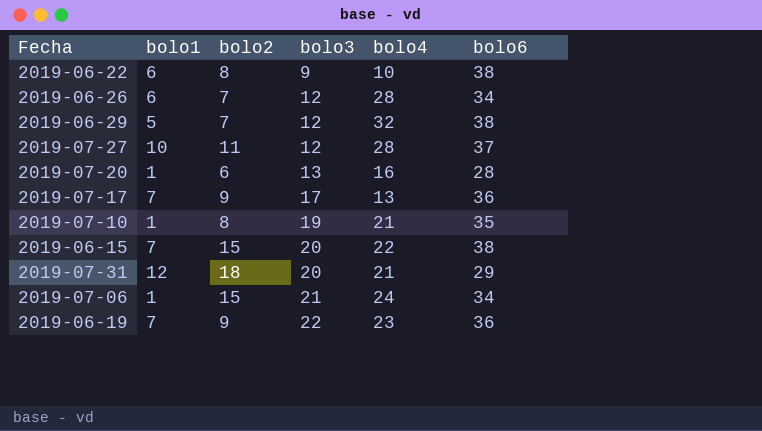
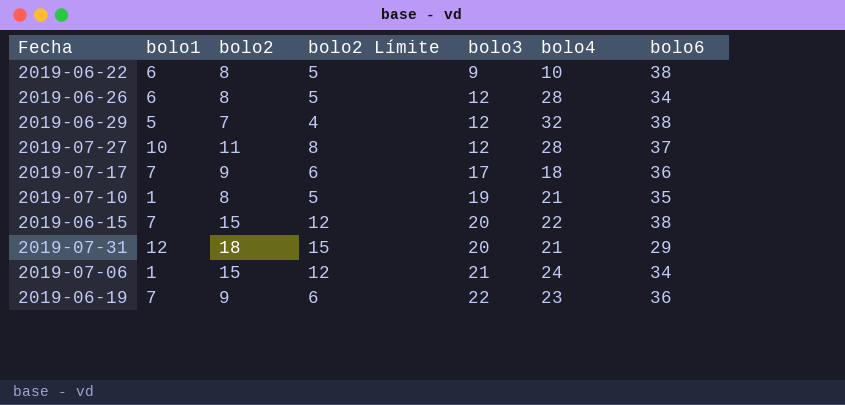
column bolo2 Límite | formula: none -> [bolo2] - 3
row 2019-07-20: 1 | 6 | 13 | 16 | 28 -> none
2019-06-26 | bolo2: 7 -> 8
2019-07-17 | bolo4: 13 -> 18

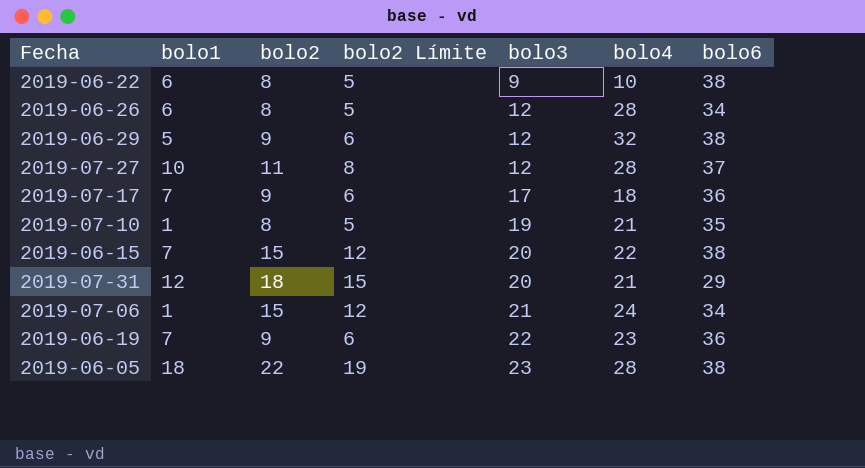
2019-06-29 | bolo2: 7 -> 9
2019-06-29 | bolo2 Límite: 4 -> 6
row 2019-06-05: none -> 18 | 22 | 19 | 23 | 28 | 38

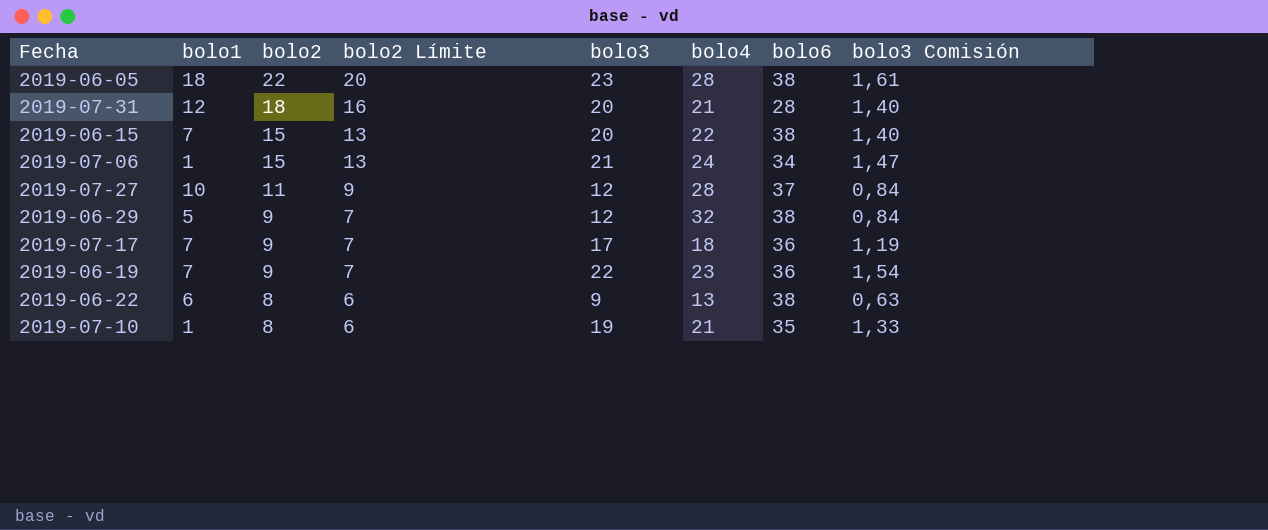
row order: bolo3 ascending -> bolo2 descending
column bolo2 Límite | formula: [bolo2] - 3 -> [bolo2] - 2
column bolo3 Comisión | formula: none -> [bolo3] * 0,07
row 2019-06-26: 6 | 8 | 5 | 12 | 28 | 34 -> none
2019-07-31 | bolo6: 29 -> 28
2019-06-22 | bolo4: 10 -> 13

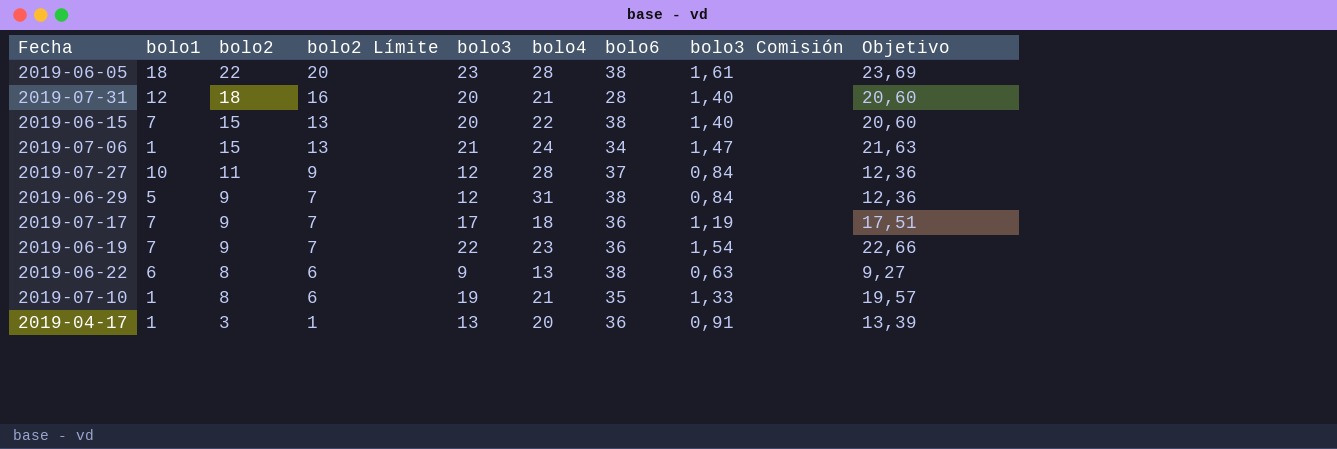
column Objetivo | formula: none -> [bolo3] * 1,03
2019-06-29 | bolo4: 32 -> 31
row 2019-04-17: none -> 1 | 3 | 1 | 13 | 20 | 36 | 0,91 | 13,39

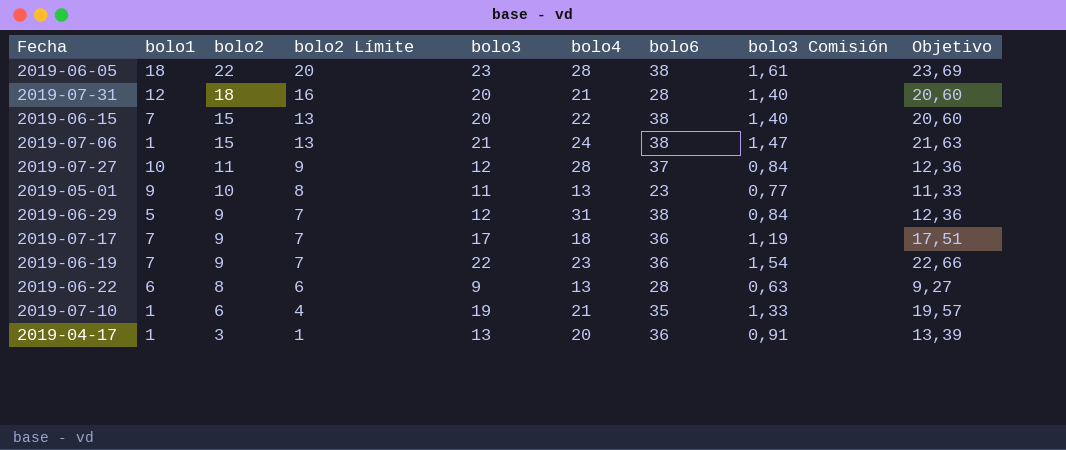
2019-07-06 | bolo6: 34 -> 38
row 2019-05-01: none -> 9 | 10 | 8 | 11 | 13 | 23 | 0,77 | 11,33
2019-06-22 | bolo6: 38 -> 28
2019-07-10 | bolo2: 8 -> 6
2019-07-10 | bolo2 Límite: 6 -> 4

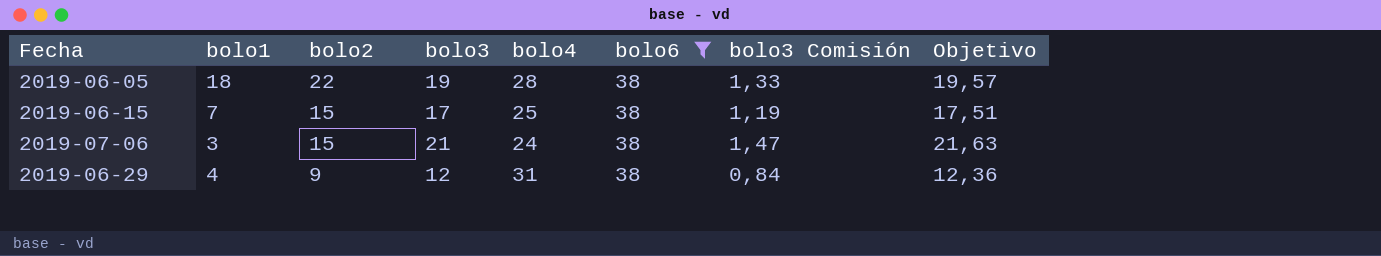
filter: none -> bolo6 = 38
column bolo2 Límite | formula: [bolo2] - 2 -> none
2019-06-05 | bolo3: 23 -> 19
2019-06-05 | bolo3 Comisión: 1,61 -> 1,33
2019-06-05 | Objetivo: 23,69 -> 19,57
2019-06-15 | bolo3: 20 -> 17
2019-06-15 | bolo4: 22 -> 25
2019-06-15 | bolo3 Comisión: 1,40 -> 1,19
2019-06-15 | Objetivo: 20,60 -> 17,51
2019-07-06 | bolo1: 1 -> 3
2019-06-29 | bolo1: 5 -> 4

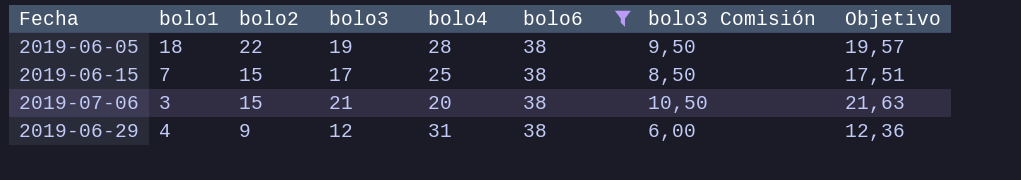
column bolo3 Comisión | formula: [bolo3] * 0,07 -> [bolo3] * 0,5
2019-07-06 | bolo4: 24 -> 20

